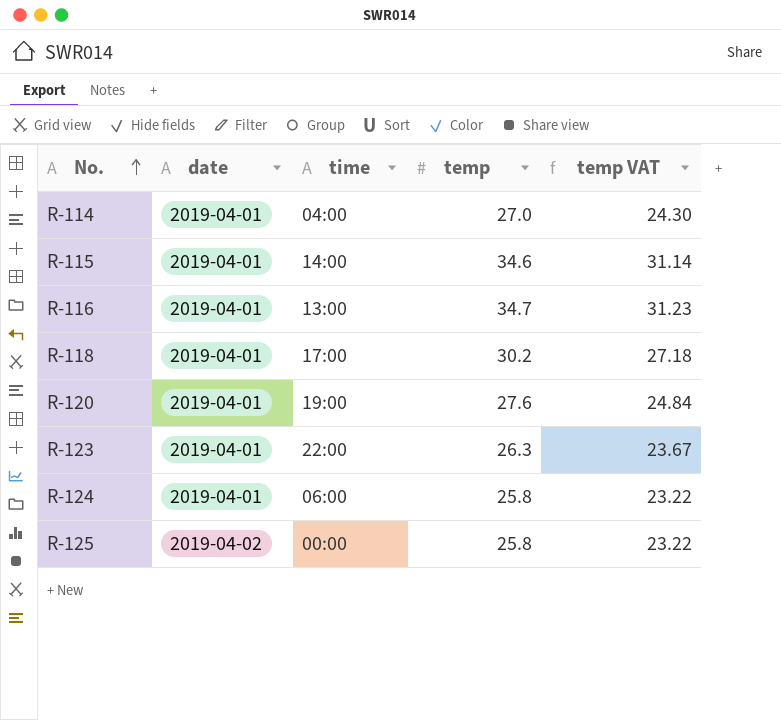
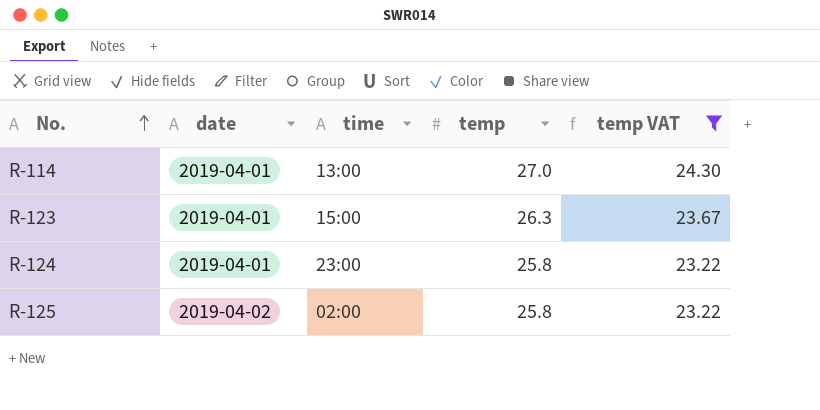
filter: none -> temp VAT <= 24.30
R-114 | time: 04:00 -> 13:00
R-123 | time: 22:00 -> 15:00
R-124 | time: 06:00 -> 23:00
R-125 | time: 00:00 -> 02:00

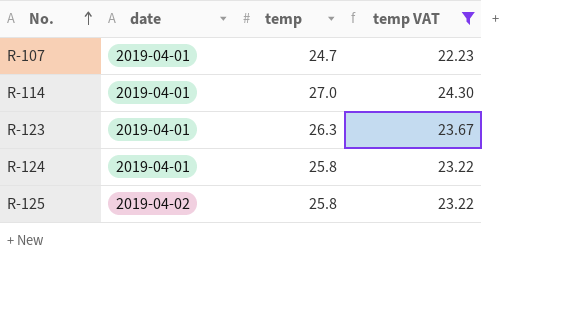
column time | position: 3 -> none
row R-107: none -> 2019-04-01 | 24.7 | 22.23

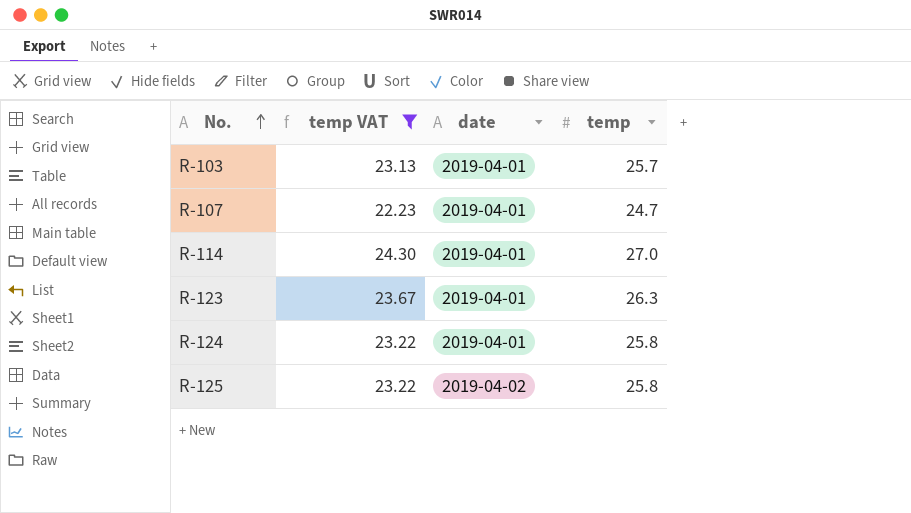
column temp VAT | position: 4 -> 2
row R-103: none -> 23.13 | 2019-04-01 | 25.7

